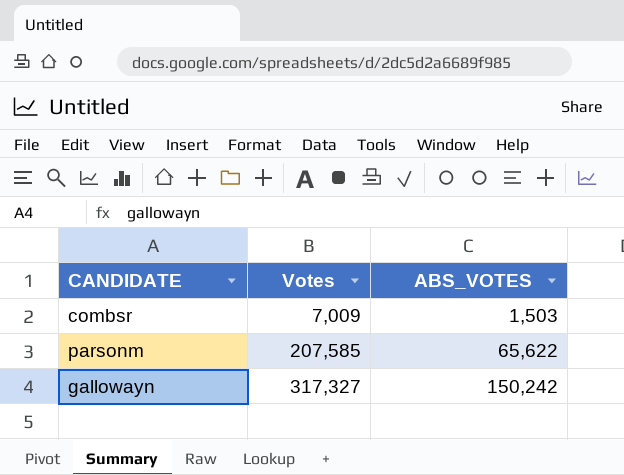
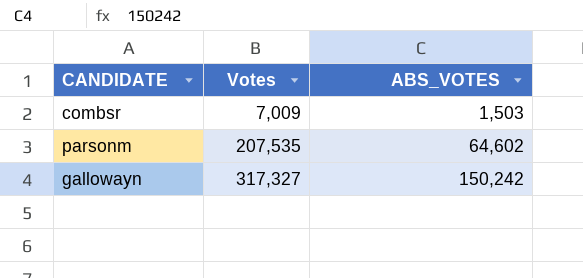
parsonm | Votes: 207,585 -> 207,535
parsonm | ABS_VOTES: 65,622 -> 64,602

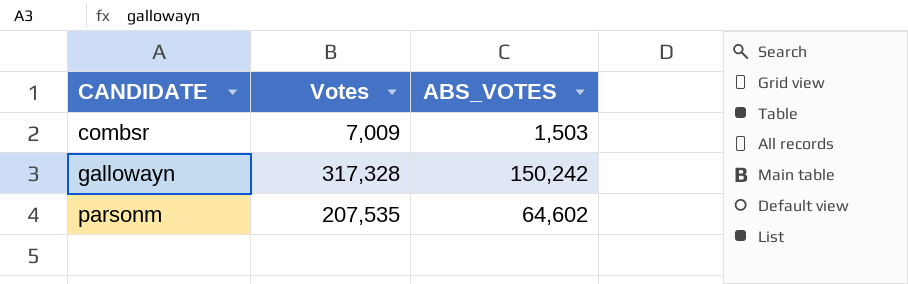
row order: Votes ascending -> CANDIDATE ascending
gallowayn | Votes: 317,327 -> 317,328

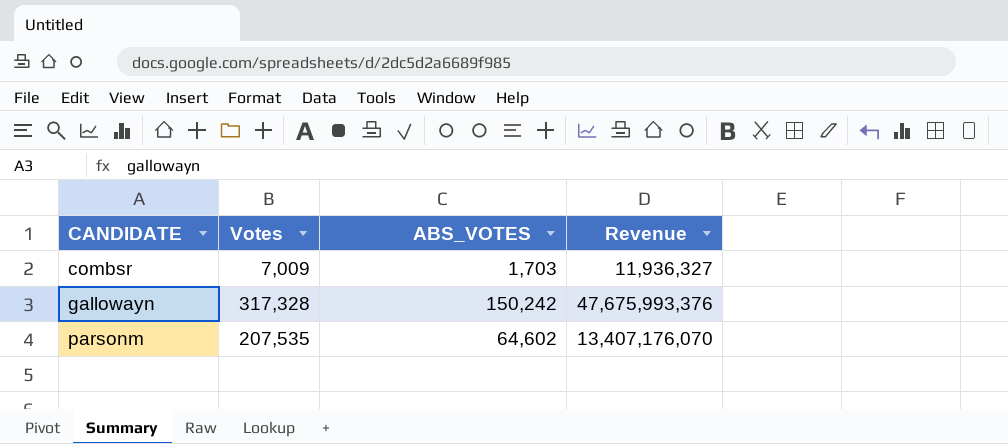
column Revenue | formula: none -> [Votes] * [ABS_VOTES]
combsr | ABS_VOTES: 1,503 -> 1,703

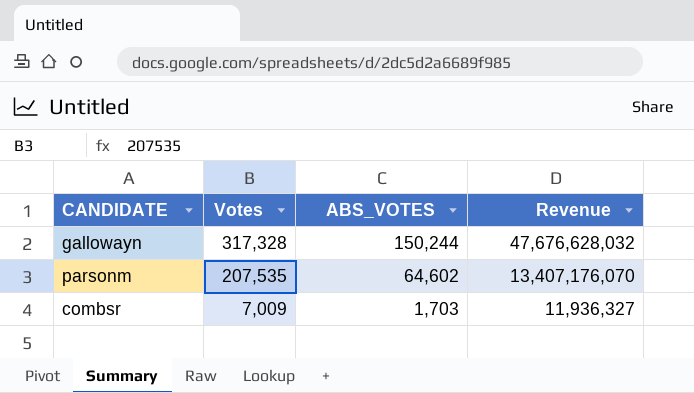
row order: CANDIDATE ascending -> Votes descending
gallowayn | ABS_VOTES: 150,242 -> 150,244
gallowayn | Revenue: 47,675,993,376 -> 47,676,628,032

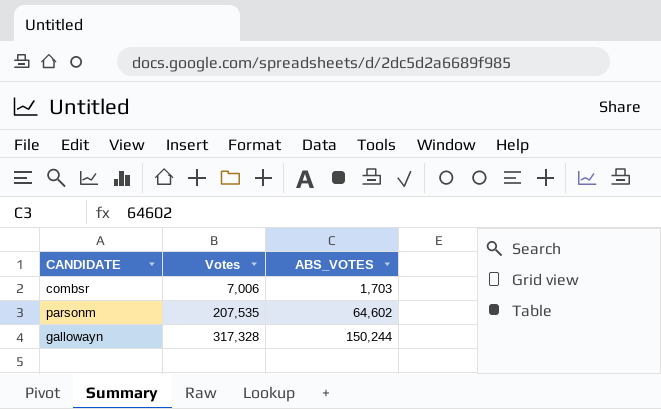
row order: Votes descending -> Votes ascending
column Revenue | formula: [Votes] * [ABS_VOTES] -> none
combsr | Votes: 7,009 -> 7,006

